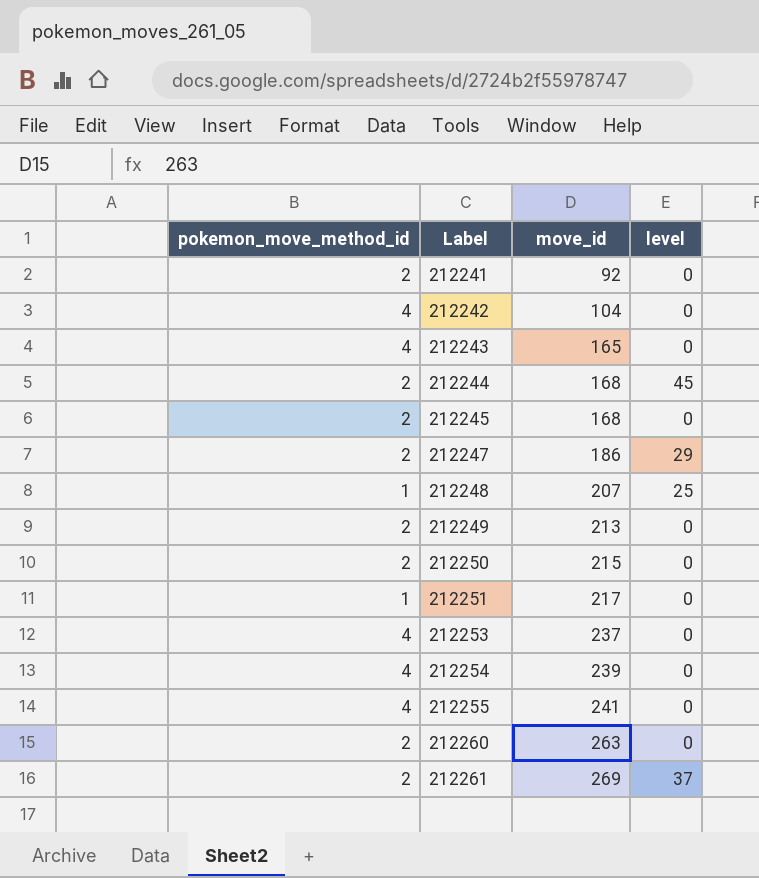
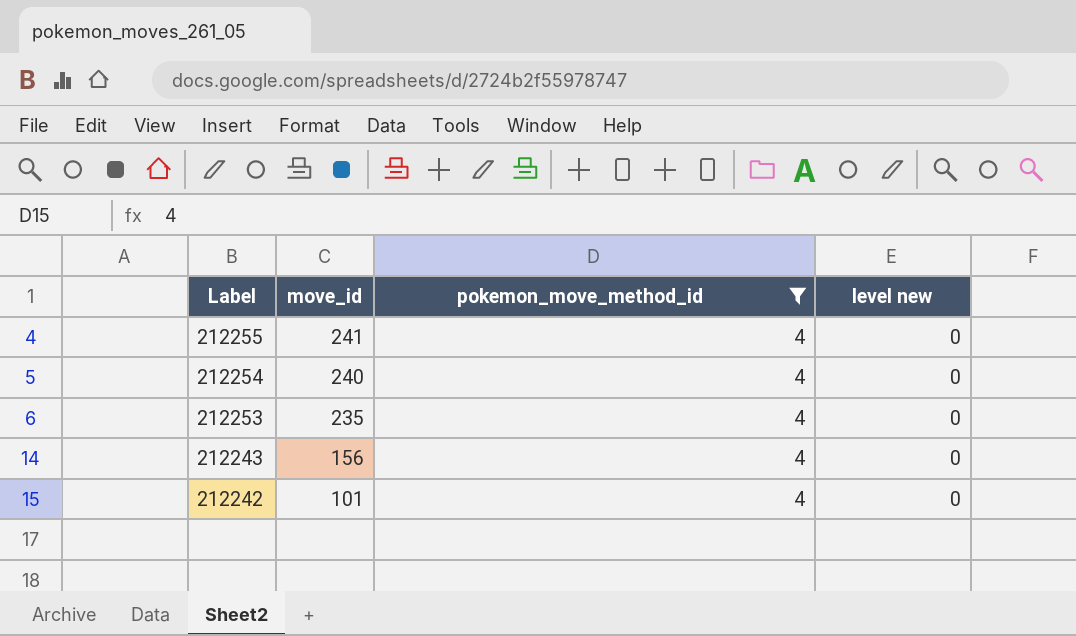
filter: none -> pokemon_move_method_id = 4
row order: Label ascending -> Label descending
column pokemon_move_method_id | position: 1 -> 3
column name: level -> level new
212254 | move_id: 239 -> 240
212253 | move_id: 237 -> 235
212243 | move_id: 165 -> 156
212242 | move_id: 104 -> 101

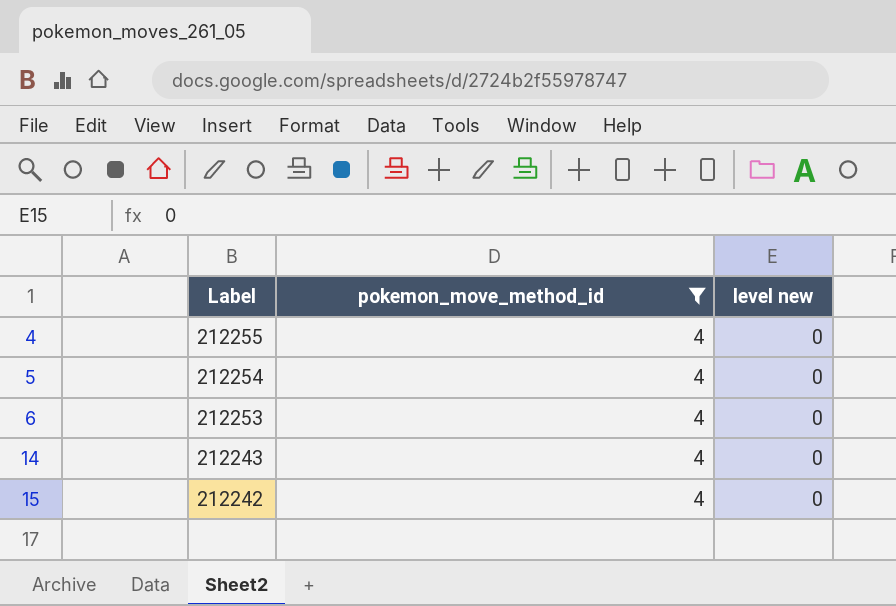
column move_id | position: 2 -> none

